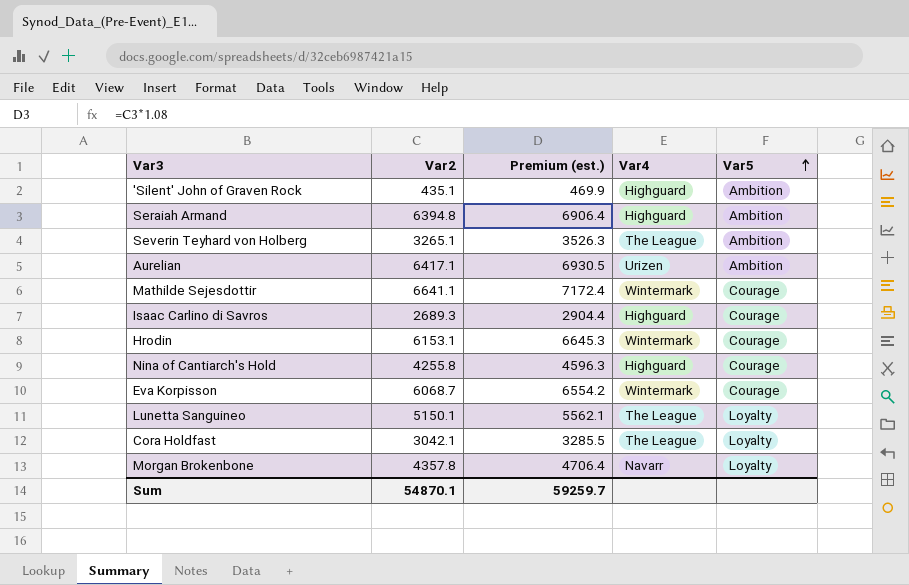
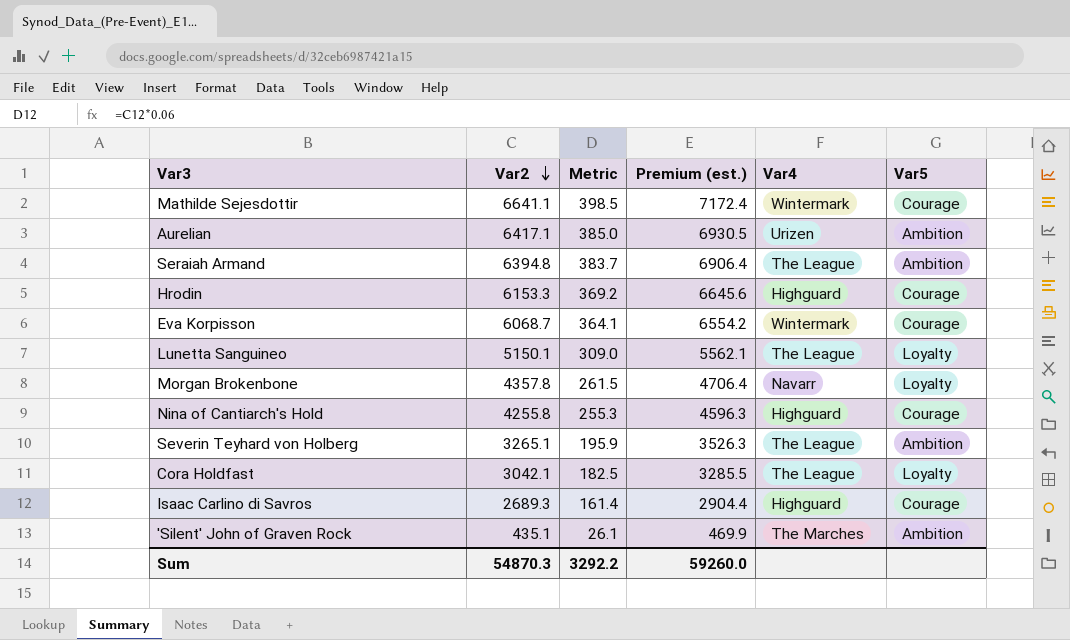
row order: Var5 ascending -> Var2 descending
column Metric | formula: none -> [Var2] * 0.06
Seraiah Armand | Var4: Highguard -> The League
Hrodin | Var2: 6153.1 -> 6153.3
Hrodin | Premium (est.): 6645.3 -> 6645.6
Hrodin | Var4: Wintermark -> Highguard
'Silent' John of Graven Rock | Var4: Highguard -> The Marches
Sum | Var2: 54870.1 -> 54870.3
Sum | Premium (est.): 59259.7 -> 59260.0

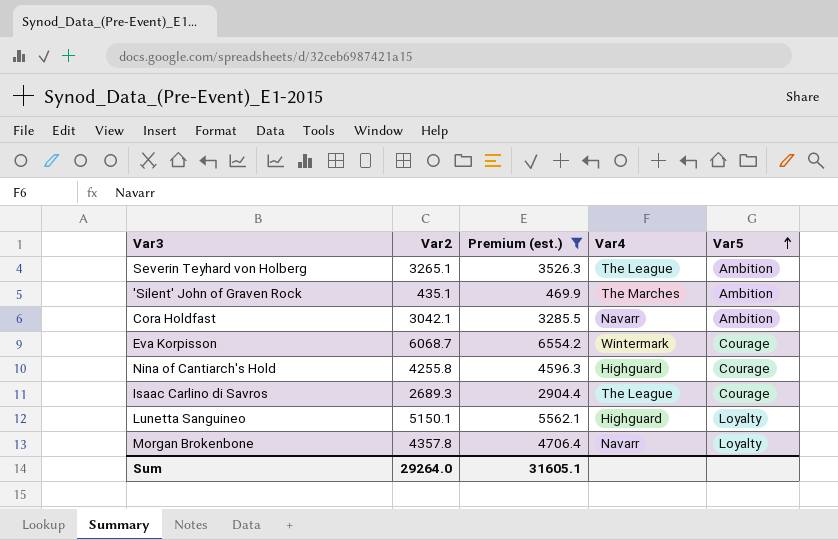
filter: none -> Premium (est.) <= 6554.2
row order: Var2 descending -> Var5 ascending
column Metric | formula: [Var2] * 0.06 -> none
Cora Holdfast | Var4: The League -> Navarr
Cora Holdfast | Var5: Loyalty -> Ambition
Isaac Carlino di Savros | Var4: Highguard -> The League
Lunetta Sanguineo | Var4: The League -> Highguard
Sum | Var2: 54870.3 -> 29264.0
Sum | Premium (est.): 59260.0 -> 31605.1

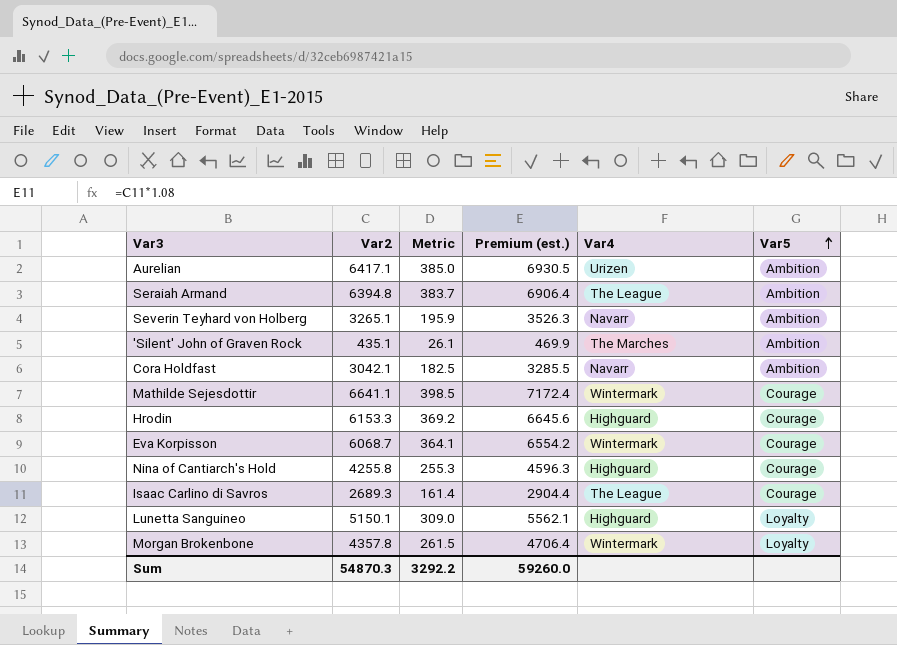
filter: Premium (est.) <= 6554.2 -> none
column Metric | formula: none -> [Var2] * 0.06
Severin Teyhard von Holberg | Var4: The League -> Navarr
Morgan Brokenbone | Var4: Navarr -> Wintermark
Sum | Var2: 29264.0 -> 54870.3
Sum | Premium (est.): 31605.1 -> 59260.0

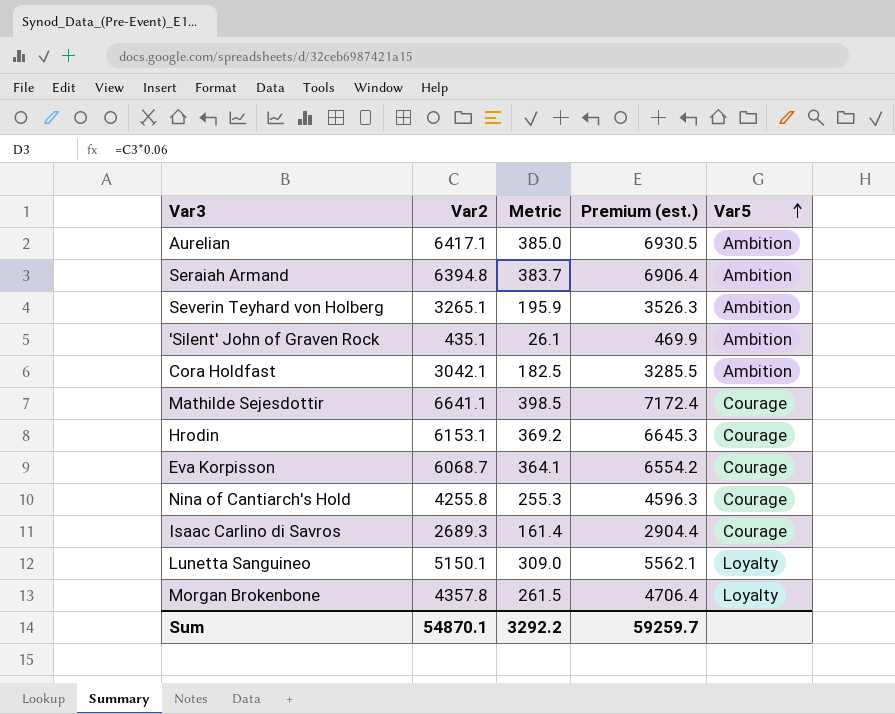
column Var4 | position: 5 -> none
Hrodin | Var2: 6153.3 -> 6153.1
Hrodin | Premium (est.): 6645.6 -> 6645.3
Sum | Var2: 54870.3 -> 54870.1
Sum | Premium (est.): 59260.0 -> 59259.7

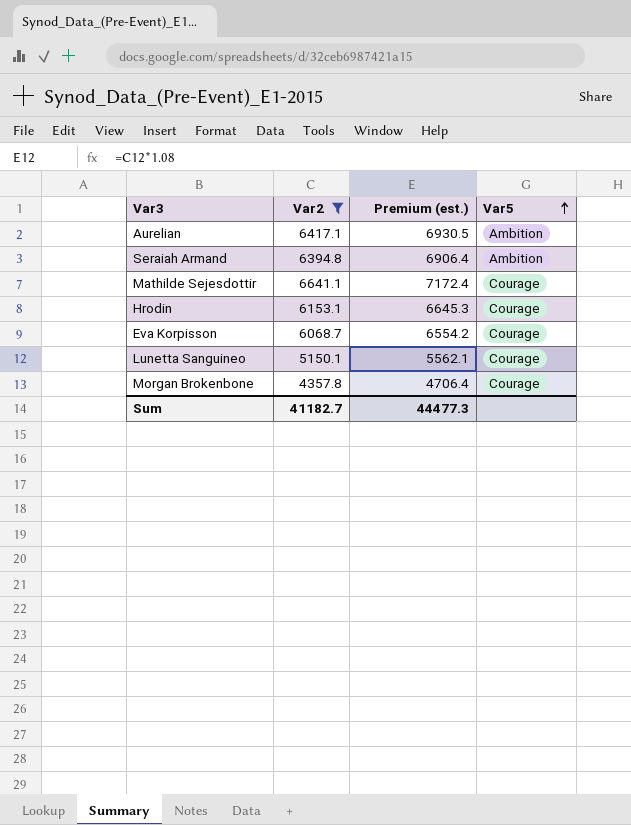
filter: none -> Var2 >= 4357.8
column Metric | formula: [Var2] * 0.06 -> none
Lunetta Sanguineo | Var5: Loyalty -> Courage
Morgan Brokenbone | Var5: Loyalty -> Courage
Sum | Var2: 54870.1 -> 41182.7
Sum | Premium (est.): 59259.7 -> 44477.3

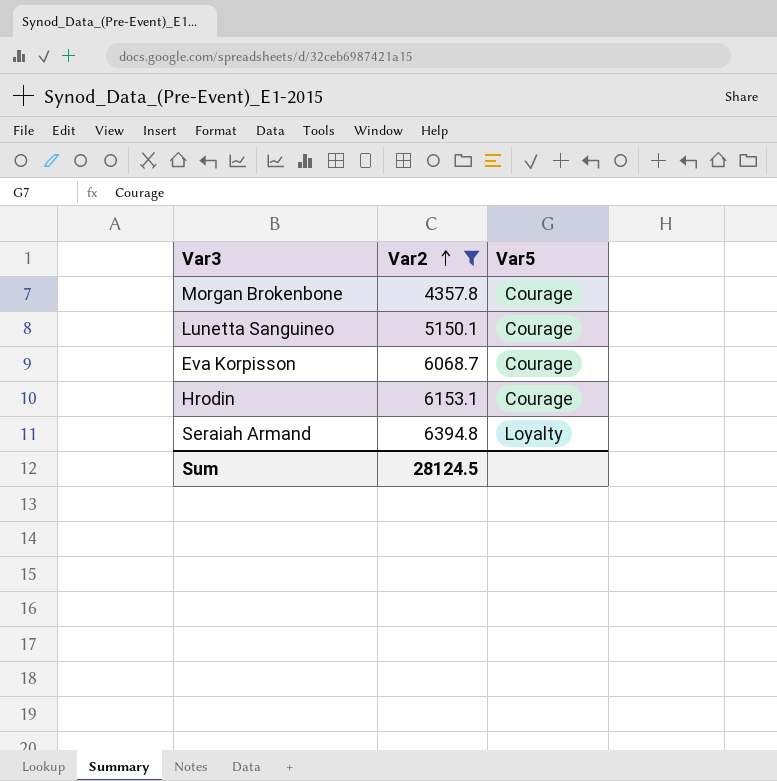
row order: Var5 ascending -> Var2 ascending
column Premium (est.) | formula: [Var2] * 1.08 -> none
row Aurelian: 6417.1 | 6930.5 | Ambition -> none
row Mathilde Sejesdottir: 6641.1 | 7172.4 | Courage -> none
Seraiah Armand | Var5: Ambition -> Loyalty
Sum | Var2: 41182.7 -> 28124.5

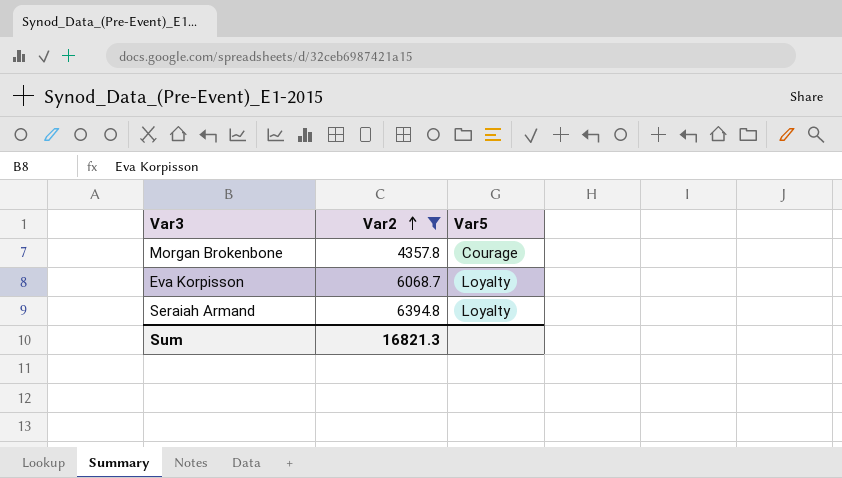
row Lunetta Sanguineo: 5150.1 | Courage -> none
row Hrodin: 6153.1 | Courage -> none
Eva Korpisson | Var5: Courage -> Loyalty
Sum | Var2: 28124.5 -> 16821.3

